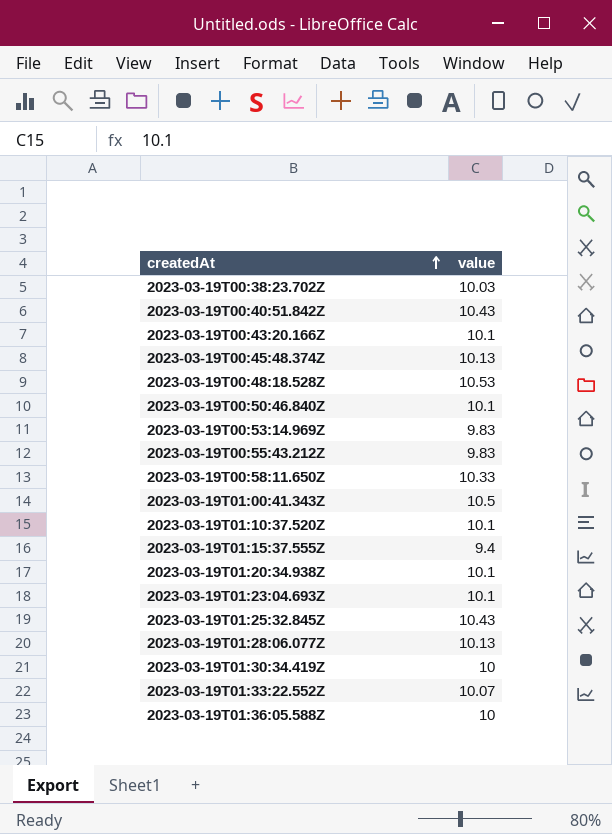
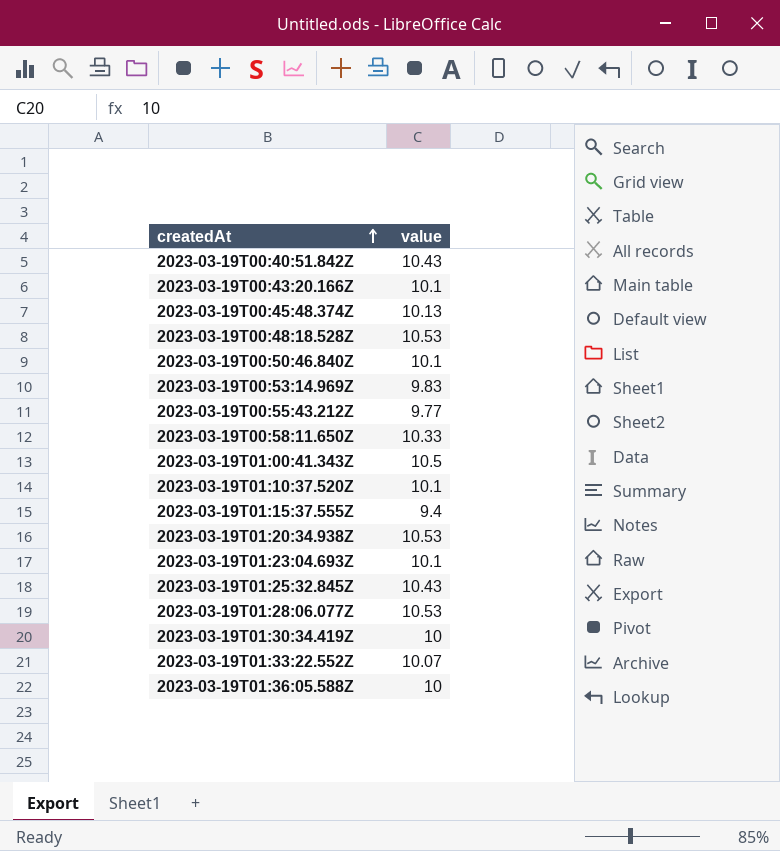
row 2023-03-19T00:38:23.702Z: 10.03 -> none
2023-03-19T00:55:43.212Z | value: 9.83 -> 9.77
2023-03-19T01:20:34.938Z | value: 10.1 -> 10.53
2023-03-19T01:28:06.077Z | value: 10.13 -> 10.53

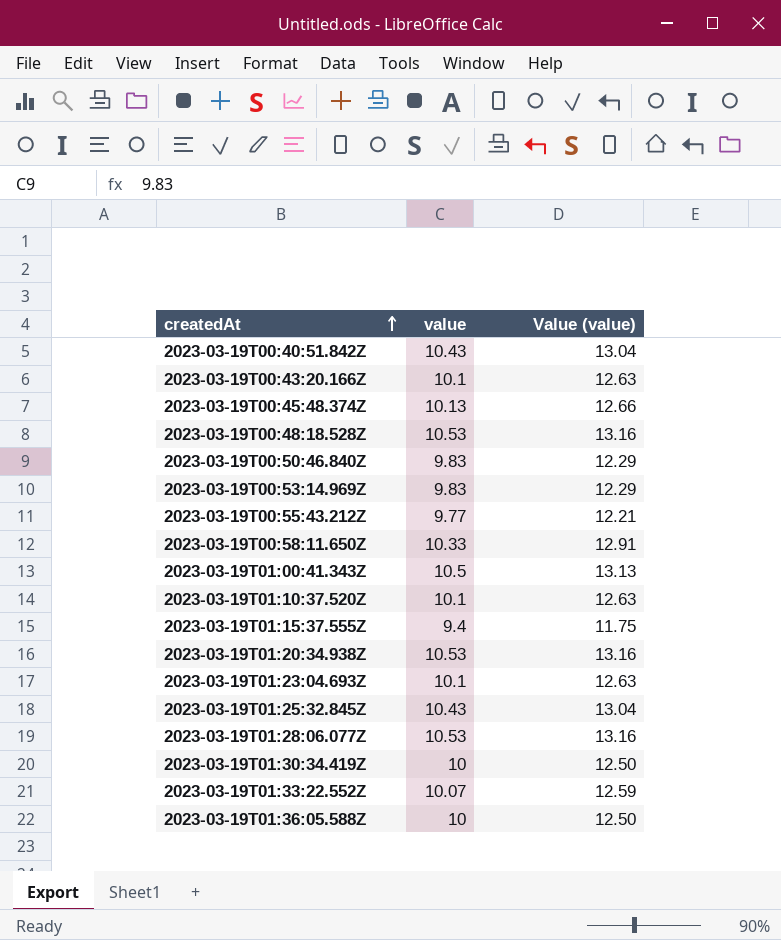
column Value (value) | formula: none -> [value] * 1.25
2023-03-19T00:50:46.840Z | value: 10.1 -> 9.83

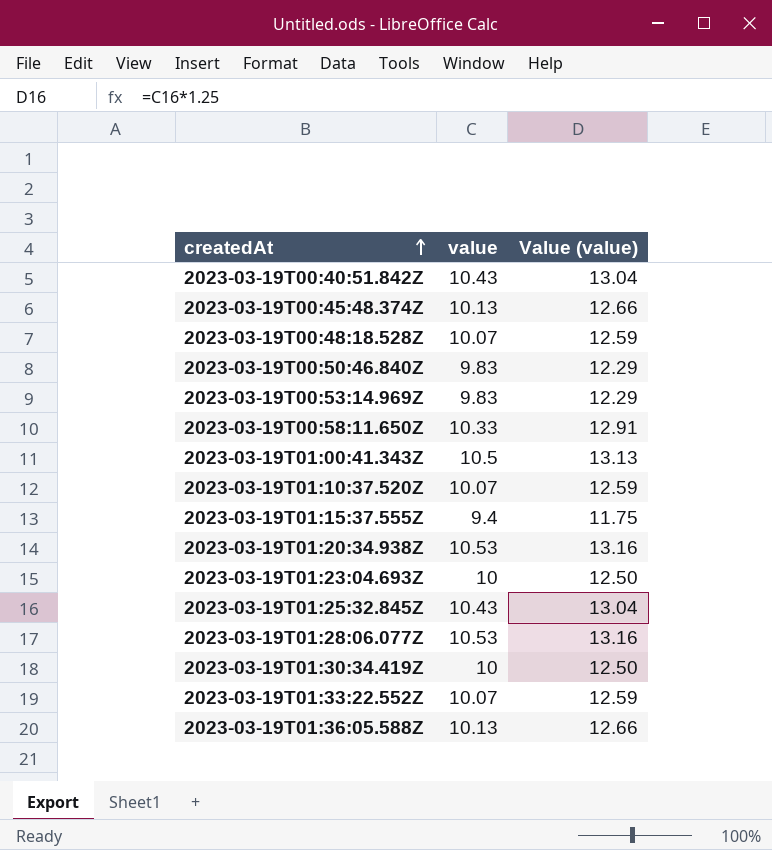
row 2023-03-19T00:43:20.166Z: 10.1 | 12.63 -> none
row 2023-03-19T00:55:43.212Z: 9.77 | 12.21 -> none
2023-03-19T00:48:18.528Z | value: 10.53 -> 10.07
2023-03-19T00:48:18.528Z | Value (value): 13.16 -> 12.59
2023-03-19T01:10:37.520Z | value: 10.1 -> 10.07
2023-03-19T01:10:37.520Z | Value (value): 12.63 -> 12.59
2023-03-19T01:23:04.693Z | value: 10.1 -> 10
2023-03-19T01:23:04.693Z | Value (value): 12.63 -> 12.50
2023-03-19T01:36:05.588Z | value: 10 -> 10.13
2023-03-19T01:36:05.588Z | Value (value): 12.50 -> 12.66

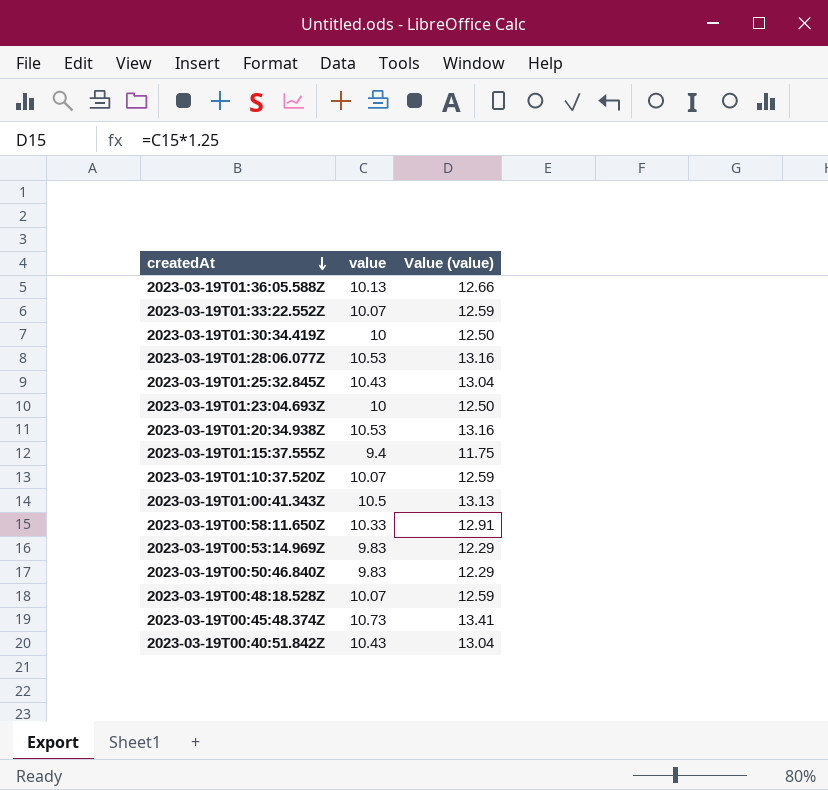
row order: createdAt ascending -> createdAt descending
2023-03-19T00:45:48.374Z | value: 10.13 -> 10.73
2023-03-19T00:45:48.374Z | Value (value): 12.66 -> 13.41

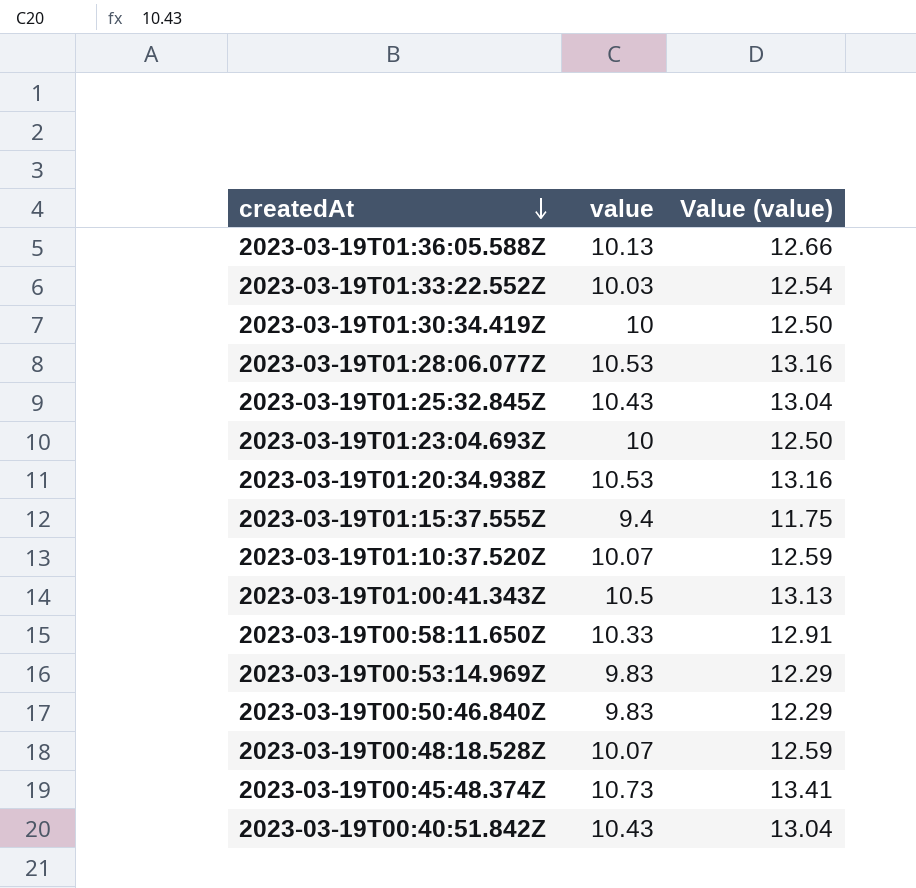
2023-03-19T01:33:22.552Z | value: 10.07 -> 10.03
2023-03-19T01:33:22.552Z | Value (value): 12.59 -> 12.54

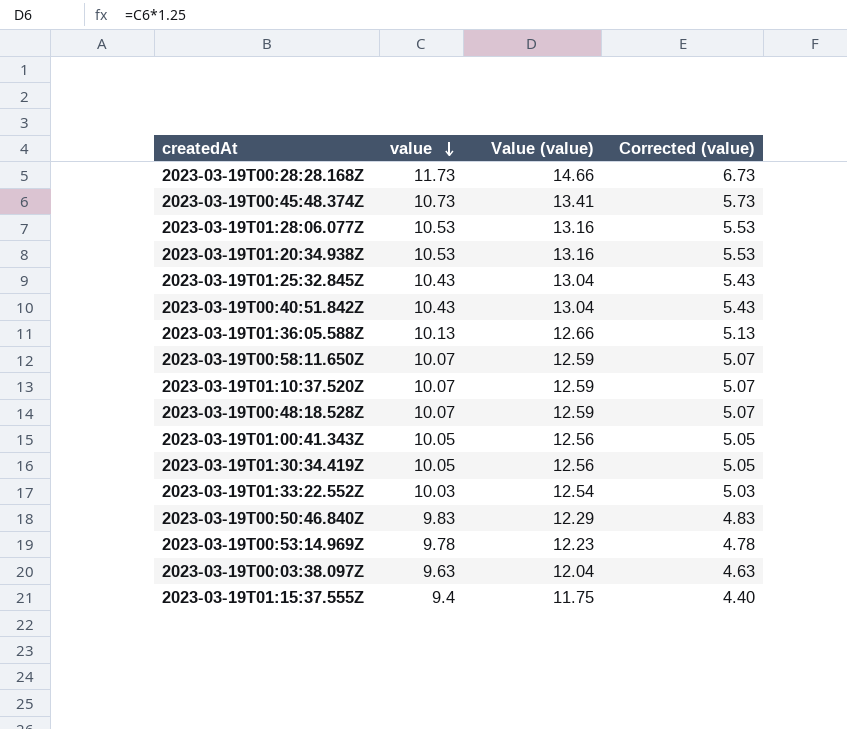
row order: createdAt descending -> value descending
column Corrected (value) | formula: none -> [value] - 5
row 2023-03-19T01:23:04.693Z: 10 | 12.50 -> none
row 2023-03-19T00:28:28.168Z: none -> 11.73 | 14.66 | 6.73
2023-03-19T00:58:11.650Z | value: 10.33 -> 10.07
2023-03-19T00:58:11.650Z | Value (value): 12.91 -> 12.59
2023-03-19T01:00:41.343Z | value: 10.5 -> 10.05
2023-03-19T01:00:41.343Z | Value (value): 13.13 -> 12.56
2023-03-19T01:30:34.419Z | value: 10 -> 10.05
2023-03-19T01:30:34.419Z | Value (value): 12.50 -> 12.56
2023-03-19T00:53:14.969Z | value: 9.83 -> 9.78
2023-03-19T00:53:14.969Z | Value (value): 12.29 -> 12.23
row 2023-03-19T00:03:38.097Z: none -> 9.63 | 12.04 | 4.63

